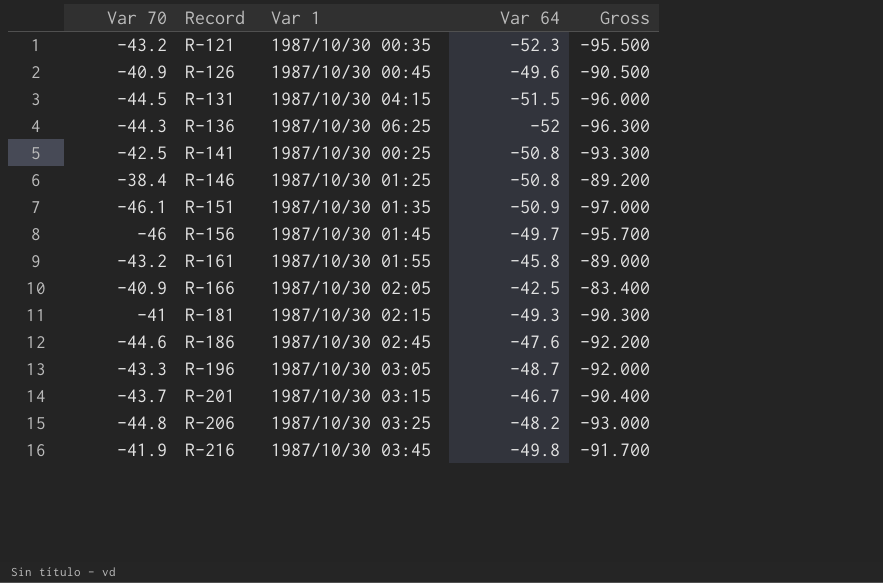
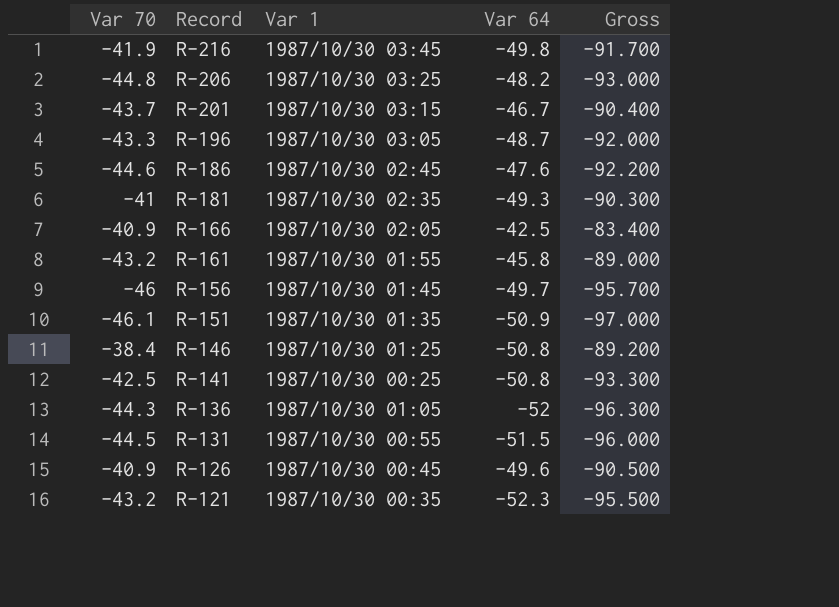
row order: Record ascending -> Record descending
R-181 | Var 1: 1987/10/30 02:15 -> 1987/10/30 02:35
R-136 | Var 1: 1987/10/30 06:25 -> 1987/10/30 01:05
R-131 | Var 1: 1987/10/30 04:15 -> 1987/10/30 00:55

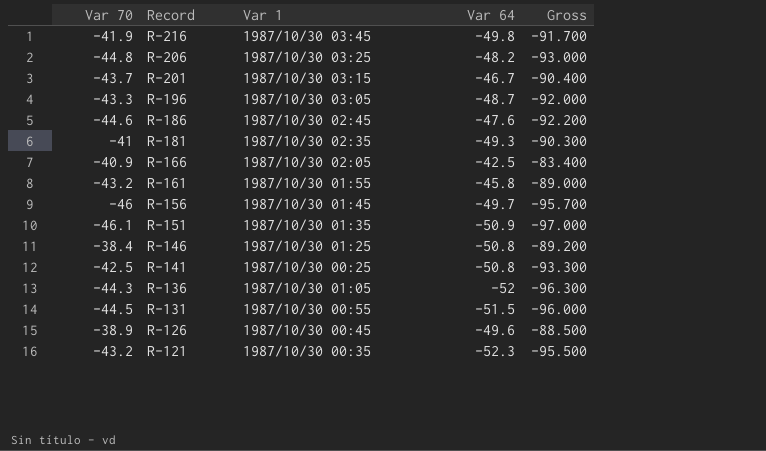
R-126 | Var 70: -40.9 -> -38.9
R-126 | Gross: -90.500 -> -88.500

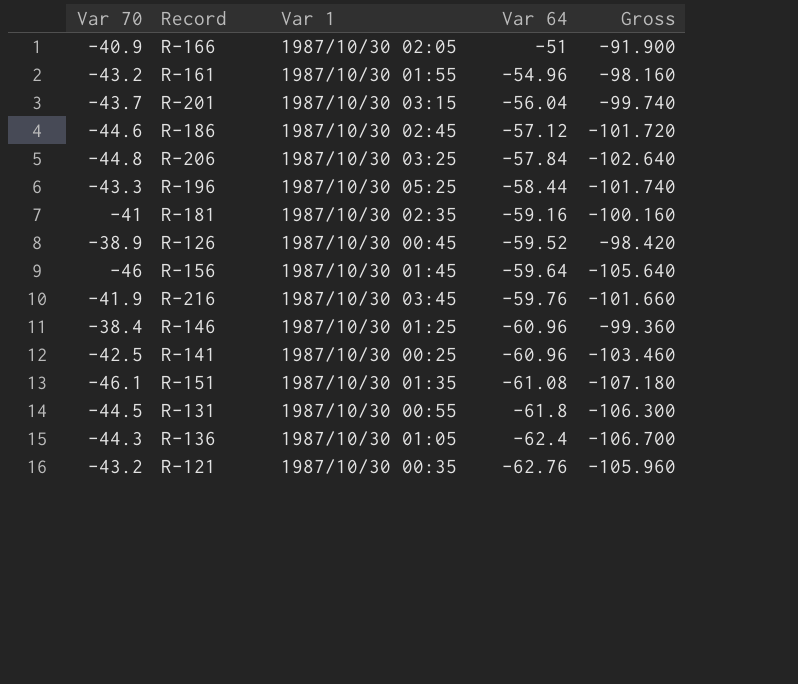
row order: Record descending -> Var 64 descending
R-166 | Var 64: -42.5 -> -51
R-166 | Gross: -83.400 -> -91.900
R-161 | Var 64: -45.8 -> -54.96
R-161 | Gross: -89.000 -> -98.160
R-201 | Var 64: -46.7 -> -56.04
R-201 | Gross: -90.400 -> -99.740
R-186 | Var 64: -47.6 -> -57.12
R-186 | Gross: -92.200 -> -101.720
R-206 | Var 64: -48.2 -> -57.84
R-206 | Gross: -93.000 -> -102.640
R-196 | Var 1: 1987/10/30 03:05 -> 1987/10/30 05:25
R-196 | Var 64: -48.7 -> -58.44
R-196 | Gross: -92.000 -> -101.740
R-181 | Var 64: -49.3 -> -59.16
R-181 | Gross: -90.300 -> -100.160
R-126 | Var 64: -49.6 -> -59.52
R-126 | Gross: -88.500 -> -98.420
R-156 | Var 64: -49.7 -> -59.64
R-156 | Gross: -95.700 -> -105.640
R-216 | Var 64: -49.8 -> -59.76
R-216 | Gross: -91.700 -> -101.660
R-146 | Var 64: -50.8 -> -60.96
R-146 | Gross: -89.200 -> -99.360
R-141 | Var 64: -50.8 -> -60.96
R-141 | Gross: -93.300 -> -103.460
R-151 | Var 64: -50.9 -> -61.08
R-151 | Gross: -97.000 -> -107.180
R-131 | Var 64: -51.5 -> -61.8
R-131 | Gross: -96.000 -> -106.300
R-136 | Var 64: -52 -> -62.4
R-136 | Gross: -96.300 -> -106.700
R-121 | Var 64: -52.3 -> -62.76
R-121 | Gross: -95.500 -> -105.960

